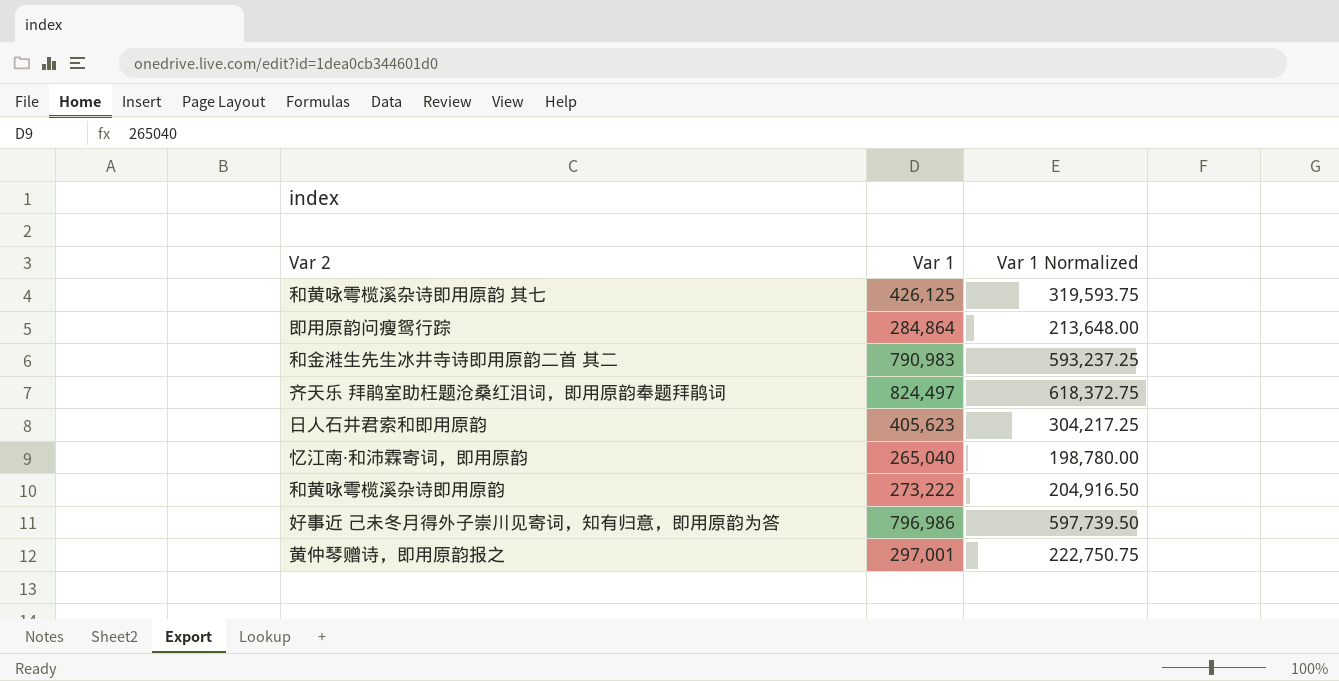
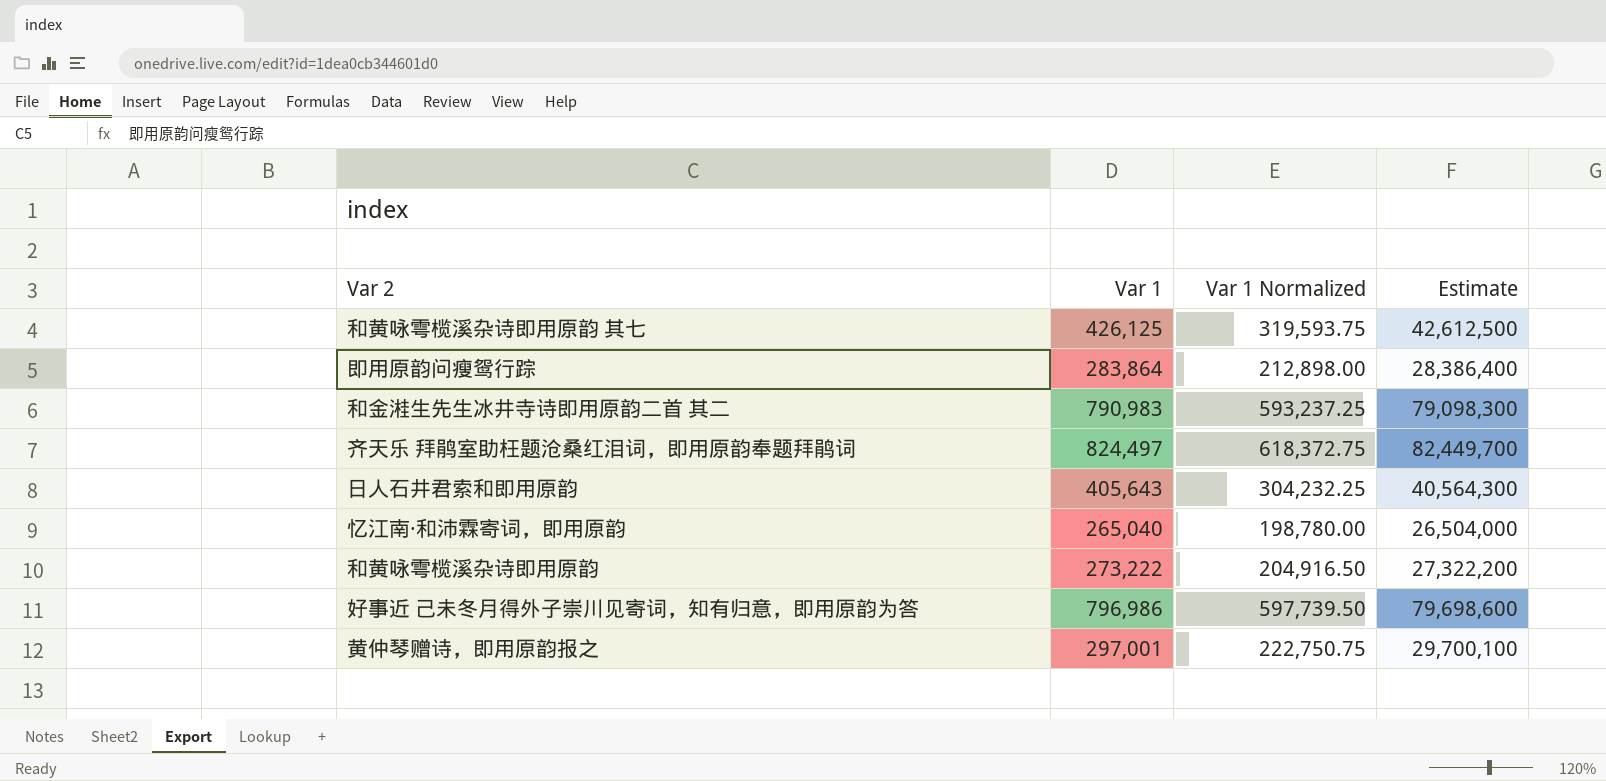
column Estimate | formula: none -> [Var 1] * 100
即用原韵问瘦鸳行踪 | Var 1: 284,864 -> 283,864
即用原韵问瘦鸳行踪 | Var 1 Normalized: 213,648.00 -> 212,898.00
日人石井君索和即用原韵 | Var 1: 405,623 -> 405,643
日人石井君索和即用原韵 | Var 1 Normalized: 304,217.25 -> 304,232.25

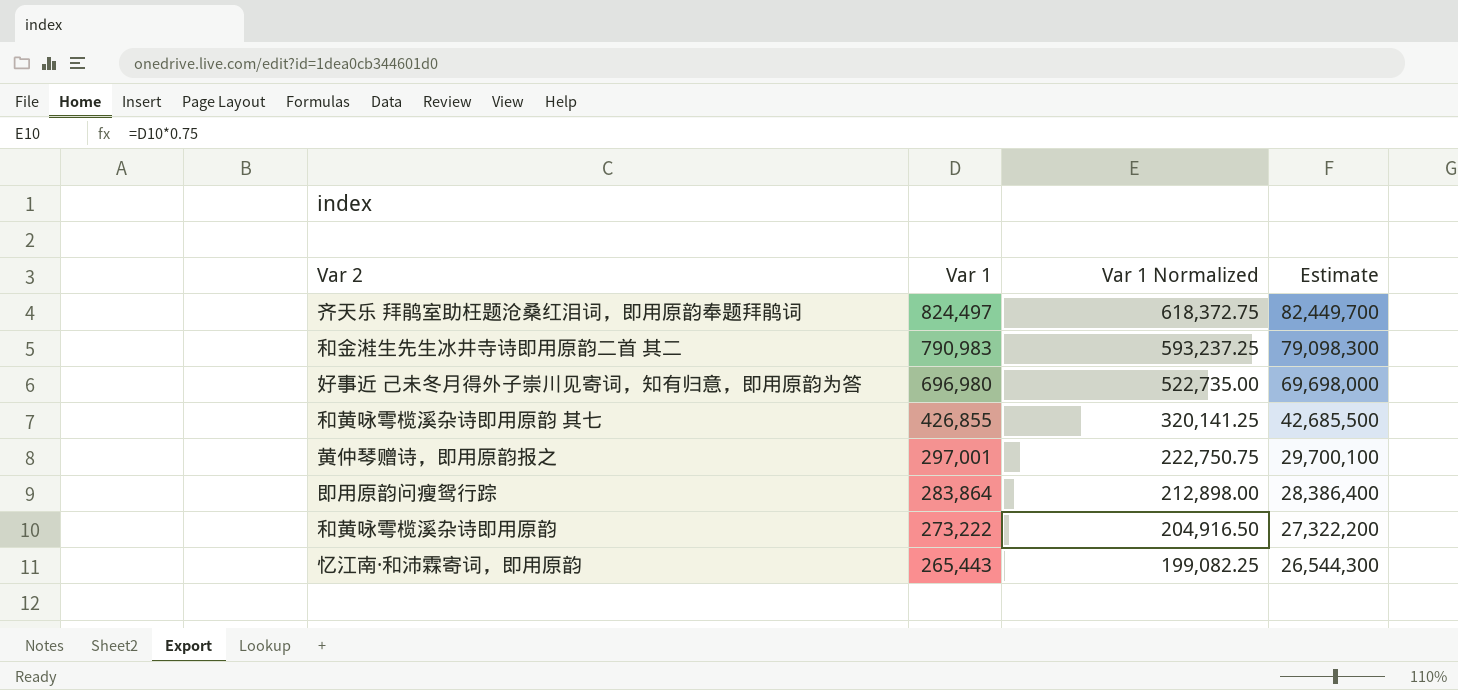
row order: none -> Var 1 descending
row 日人石井君索和即用原韵: 405,643 | 304,232.25 | 40,564,300 -> none
好事近 己未冬月得外子崇川见寄词，知有归意，即用原韵为答 | Var 1: 796,986 -> 696,980
好事近 己未冬月得外子崇川见寄词，知有归意，即用原韵为答 | Var 1 Normalized: 597,739.50 -> 522,735.00
好事近 己未冬月得外子崇川见寄词，知有归意，即用原韵为答 | Estimate: 79,698,600 -> 69,698,000
和黄咏雩榄溪杂诗即用原韵 其七 | Var 1: 426,125 -> 426,855
和黄咏雩榄溪杂诗即用原韵 其七 | Var 1 Normalized: 319,593.75 -> 320,141.25
和黄咏雩榄溪杂诗即用原韵 其七 | Estimate: 42,612,500 -> 42,685,500
忆江南·和沛霖寄词，即用原韵 | Var 1: 265,040 -> 265,443
忆江南·和沛霖寄词，即用原韵 | Var 1 Normalized: 198,780.00 -> 199,082.25
忆江南·和沛霖寄词，即用原韵 | Estimate: 26,504,000 -> 26,544,300

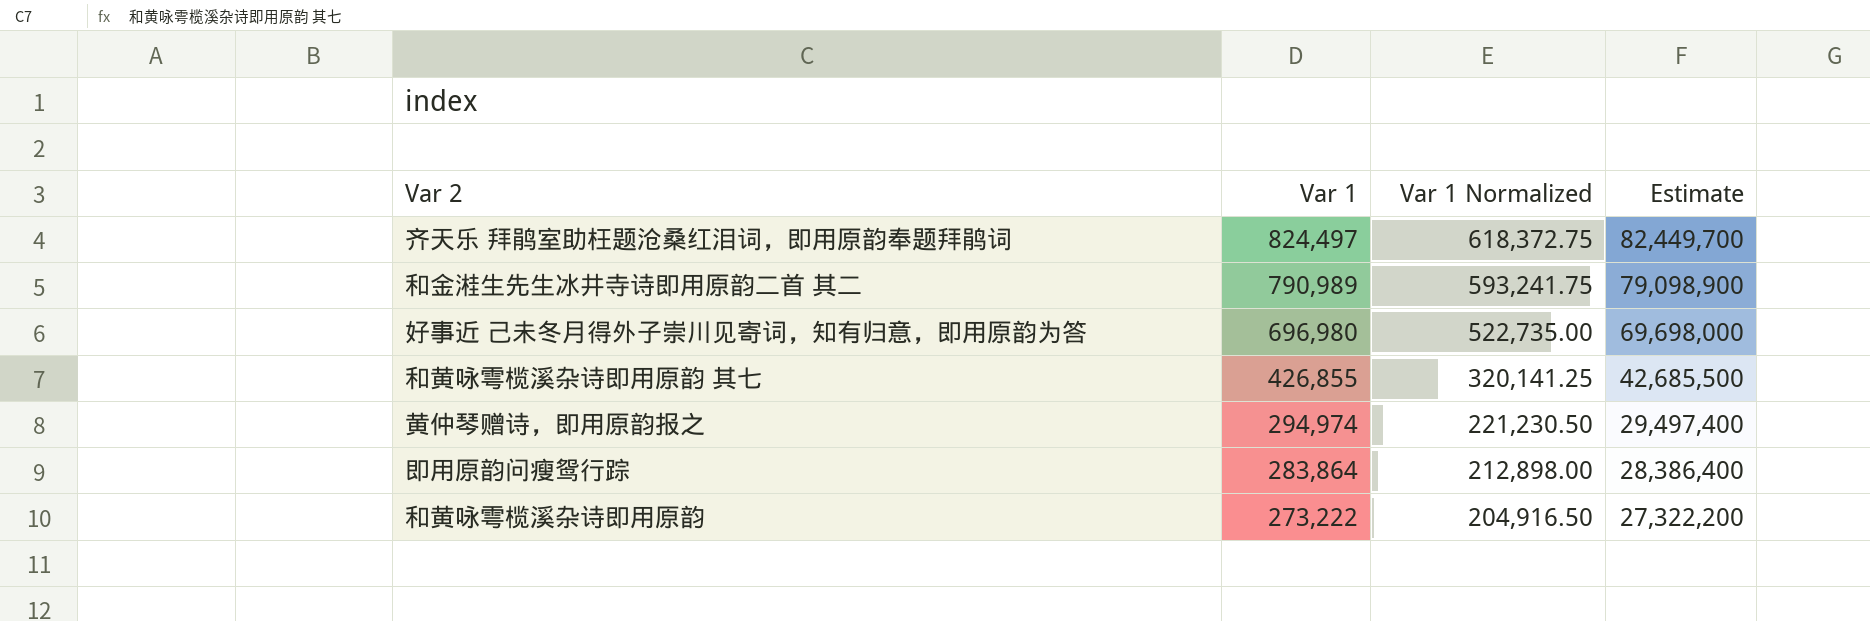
row 忆江南·和沛霖寄词，即用原韵: 265,443 | 199,082.25 | 26,544,300 -> none
和金溎生先生冰井寺诗即用原韵二首 其二 | Var 1: 790,983 -> 790,989
和金溎生先生冰井寺诗即用原韵二首 其二 | Var 1 Normalized: 593,237.25 -> 593,241.75
和金溎生先生冰井寺诗即用原韵二首 其二 | Estimate: 79,098,300 -> 79,098,900
黄仲琴赠诗，即用原韵报之 | Var 1: 297,001 -> 294,974
黄仲琴赠诗，即用原韵报之 | Var 1 Normalized: 222,750.75 -> 221,230.50
黄仲琴赠诗，即用原韵报之 | Estimate: 29,700,100 -> 29,497,400

